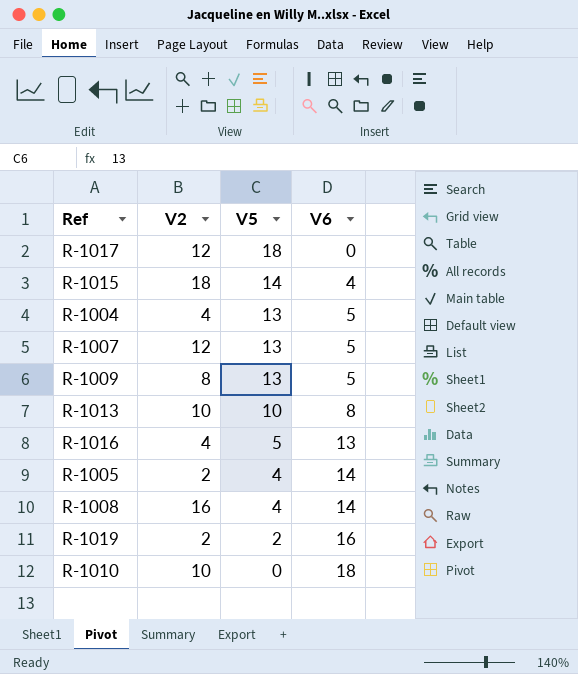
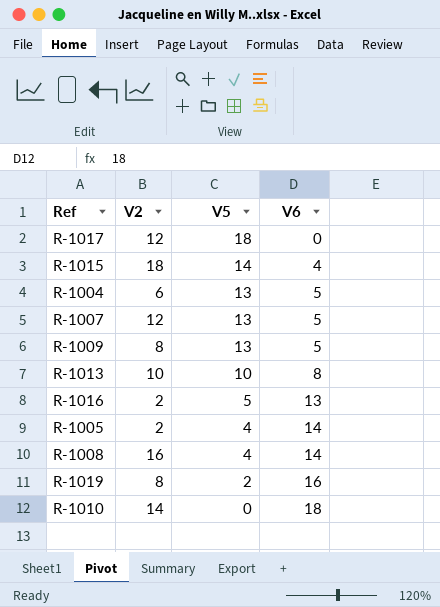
R-1004 | V2: 4 -> 6
R-1016 | V2: 4 -> 2
R-1019 | V2: 2 -> 8
R-1010 | V2: 10 -> 14

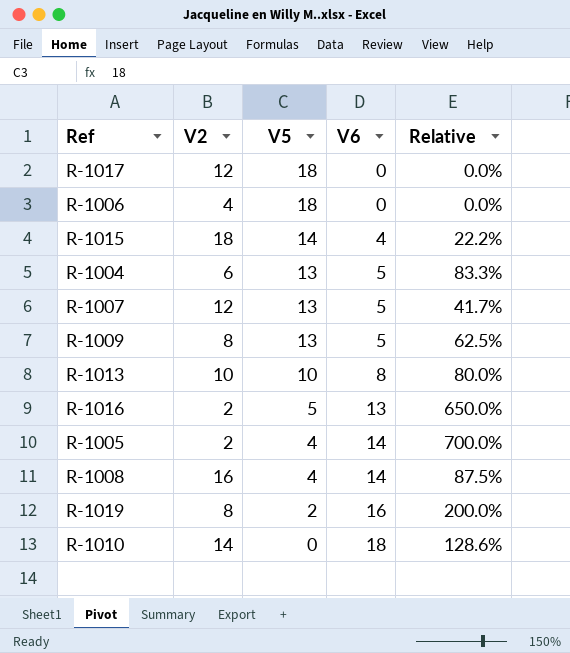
column Relative | formula: none -> [V6] / [V2]
row R-1006: none -> 4 | 18 | 0 | 0.0%

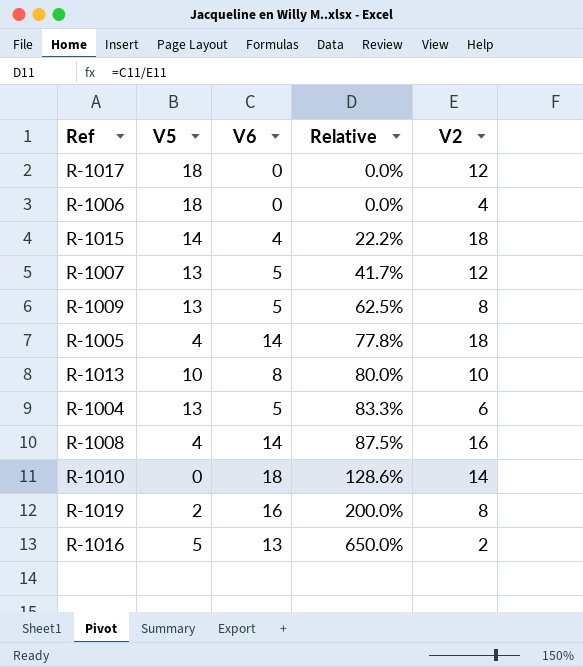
row order: V5 descending -> Relative ascending
column V2 | position: 2 -> 5
R-1005 | Relative: 700.0% -> 77.8%
R-1005 | V2: 2 -> 18

